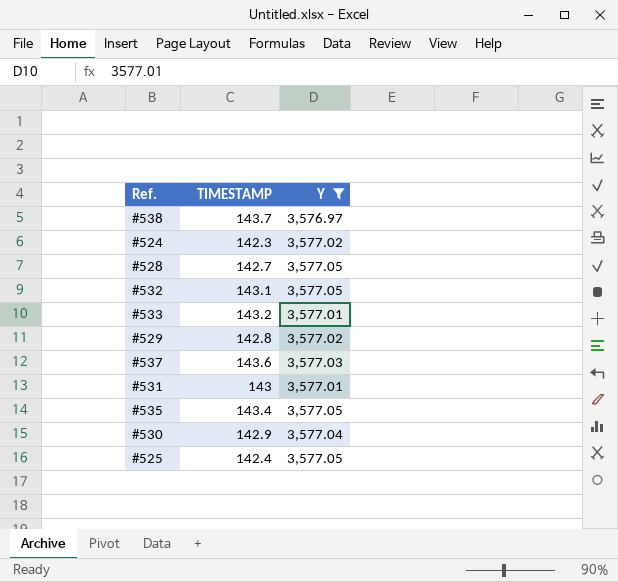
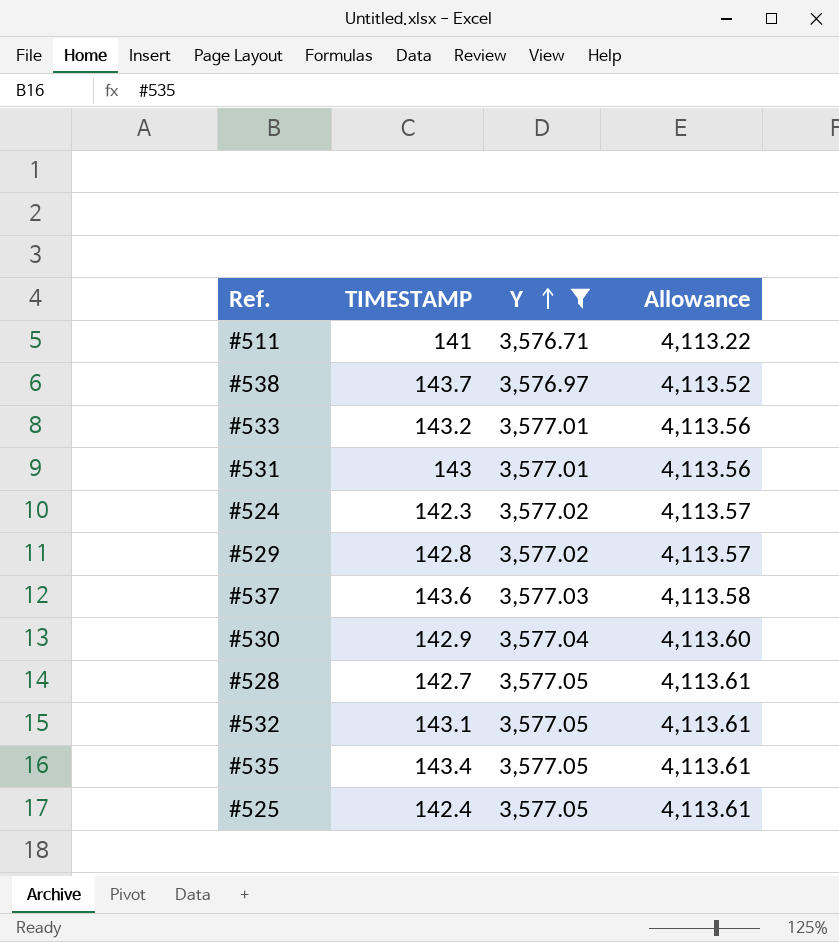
row order: none -> Y ascending
column Allowance | formula: none -> [Y] * 1.15
row #511: none -> 141 | 3,576.71 | 4,113.22

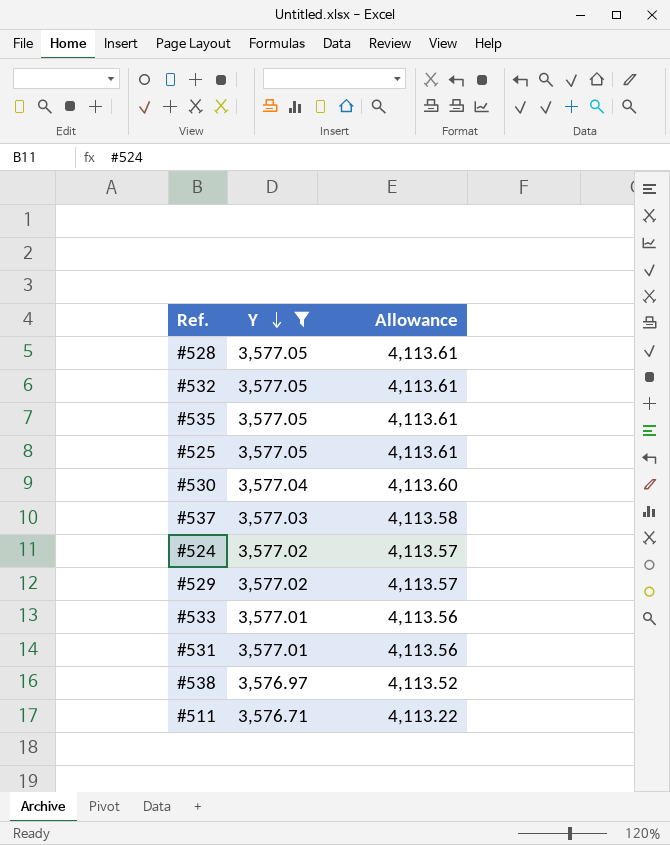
row order: Y ascending -> Y descending
column TIMESTAMP | position: 2 -> none

